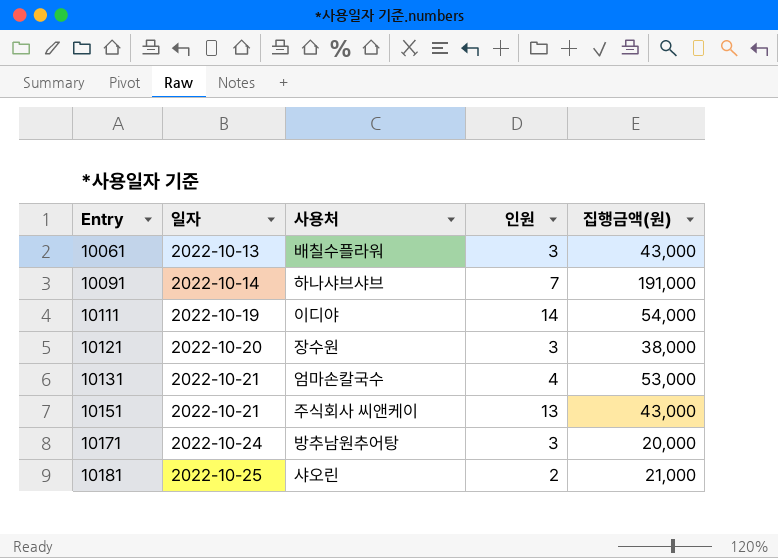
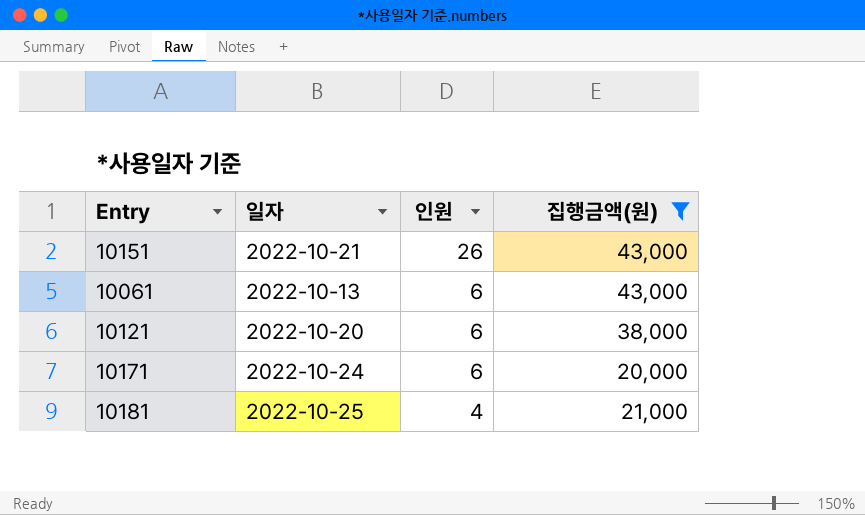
filter: none -> 집행금액(원) <= 43,000
row order: Entry ascending -> 인원 descending
column 사용처 | position: 3 -> none
10151 | 인원: 13 -> 26
10061 | 인원: 3 -> 6
10121 | 인원: 3 -> 6
10171 | 인원: 3 -> 6
10181 | 인원: 2 -> 4

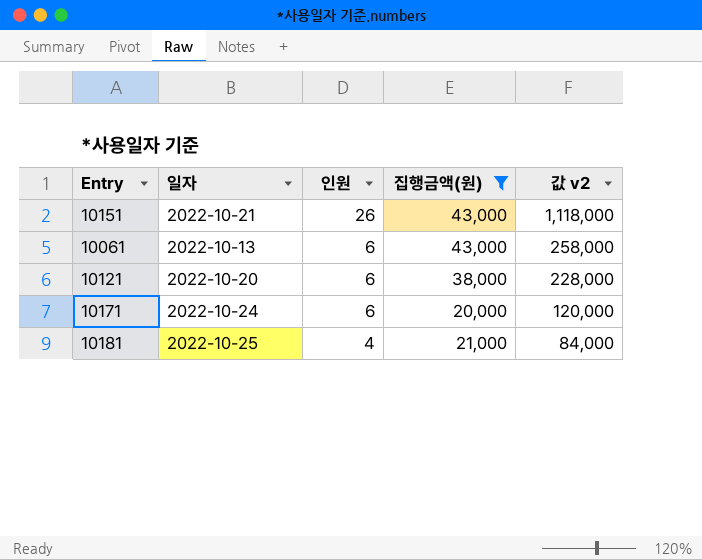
column 값 v2 | formula: none -> [인원] * [집행금액(원)]

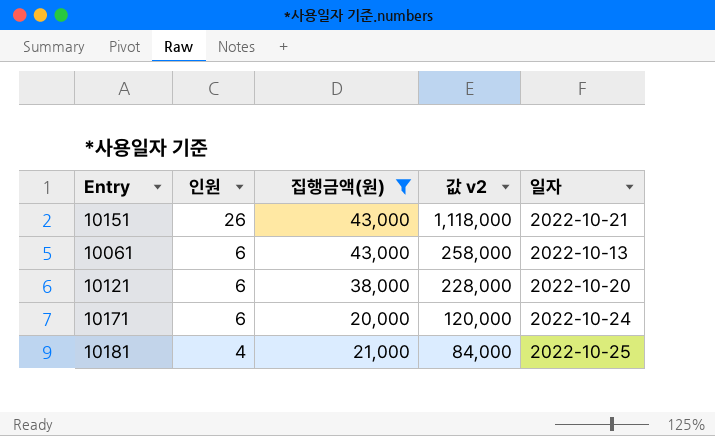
column 일자 | position: 2 -> 5

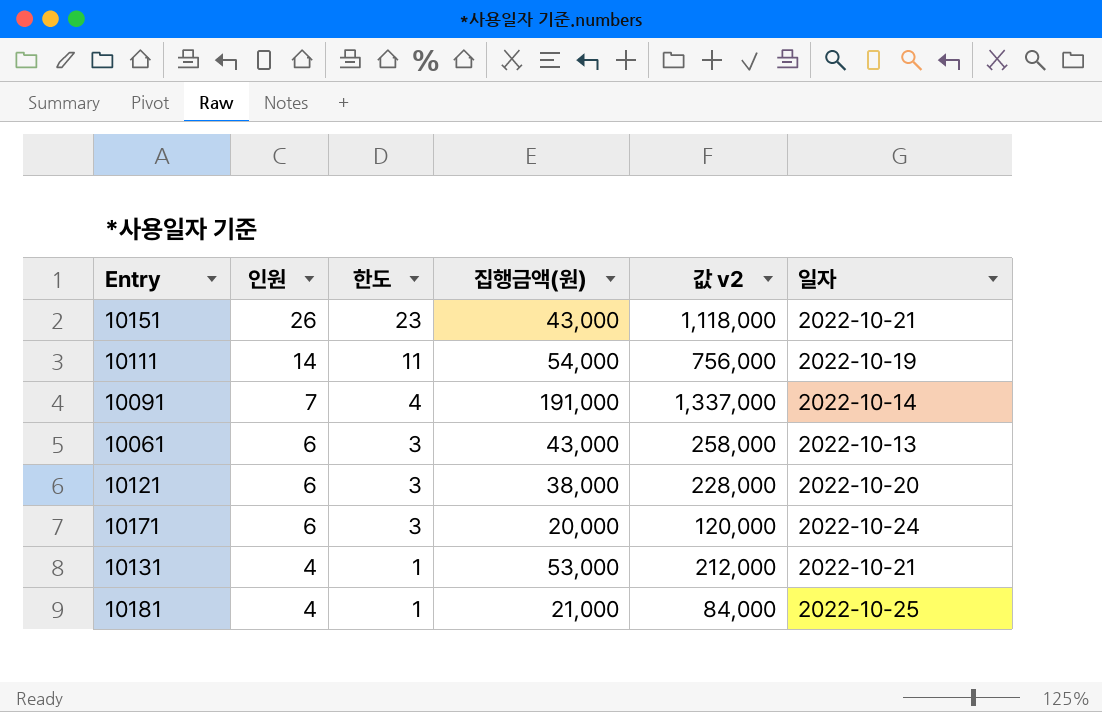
filter: 집행금액(원) <= 43,000 -> none
column 한도 | formula: none -> [인원] - 3

